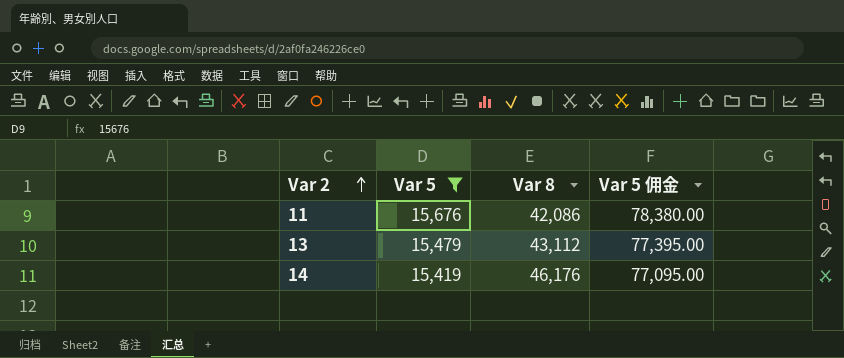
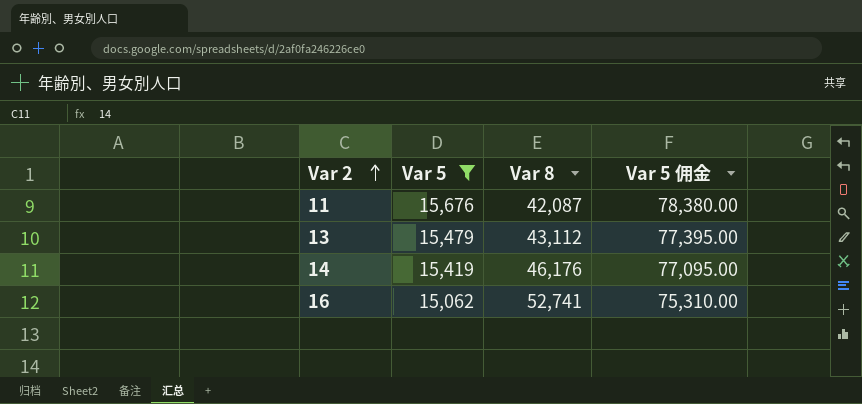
11 | Var 8: 42,086 -> 42,087
row 16: none -> 15,062 | 52,741 | 75,310.00

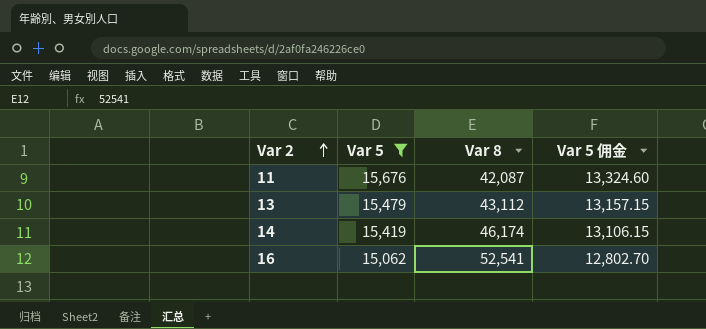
column Var 5 佣金 | formula: [Var 5] * 5 -> [Var 5] * 0.85
14 | Var 8: 46,176 -> 46,174
16 | Var 8: 52,741 -> 52,541

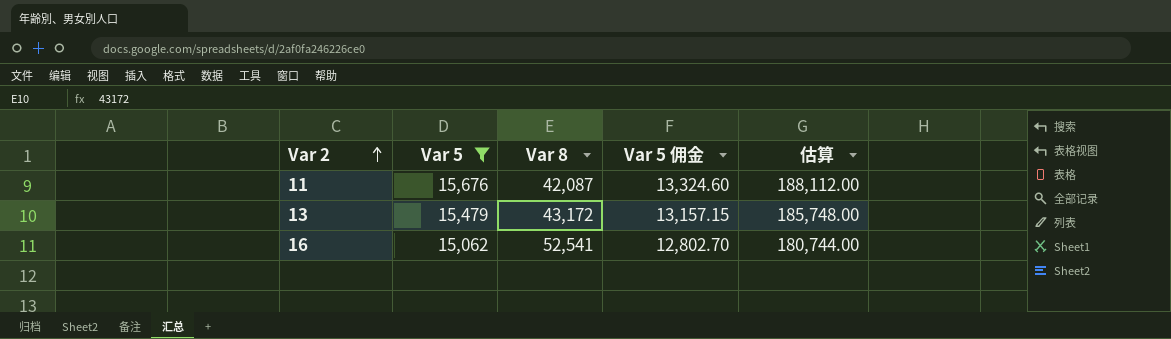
column 估算 | formula: none -> [Var 5] * 12
row 14: 15,419 | 46,174 | 13,106.15 -> none
13 | Var 8: 43,112 -> 43,172

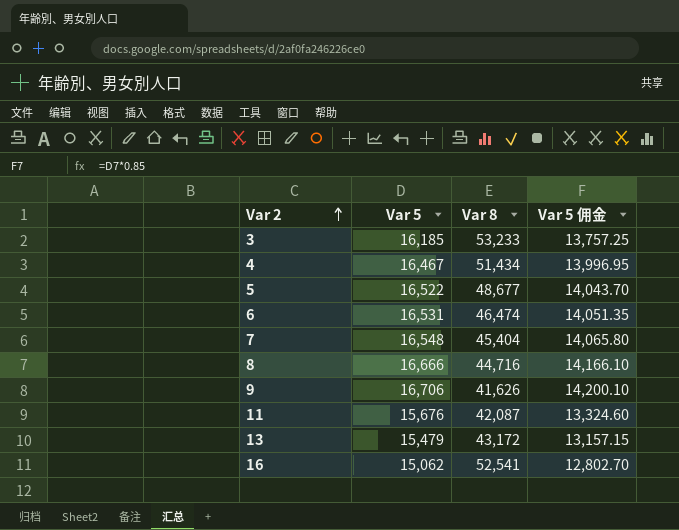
filter: Var 5 <= 15,676 -> none
column 估算 | formula: [Var 5] * 12 -> none

